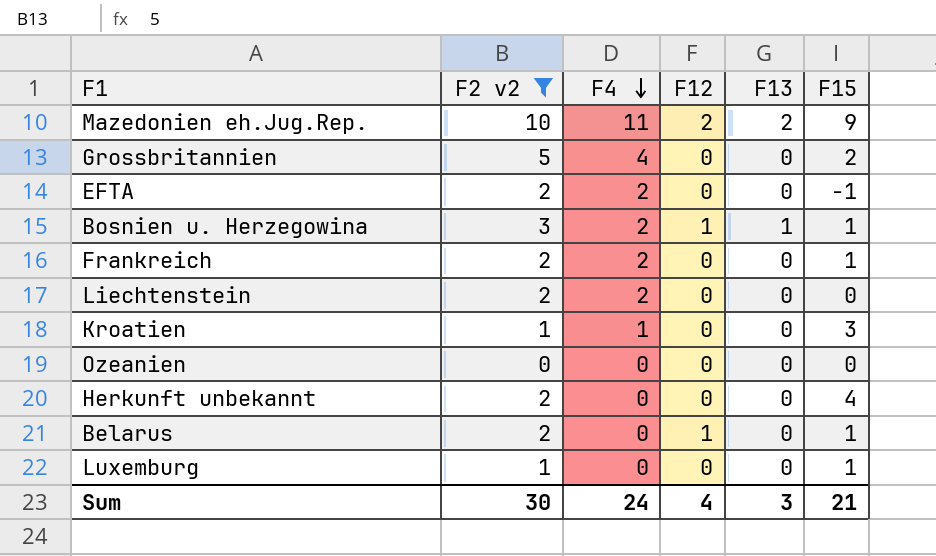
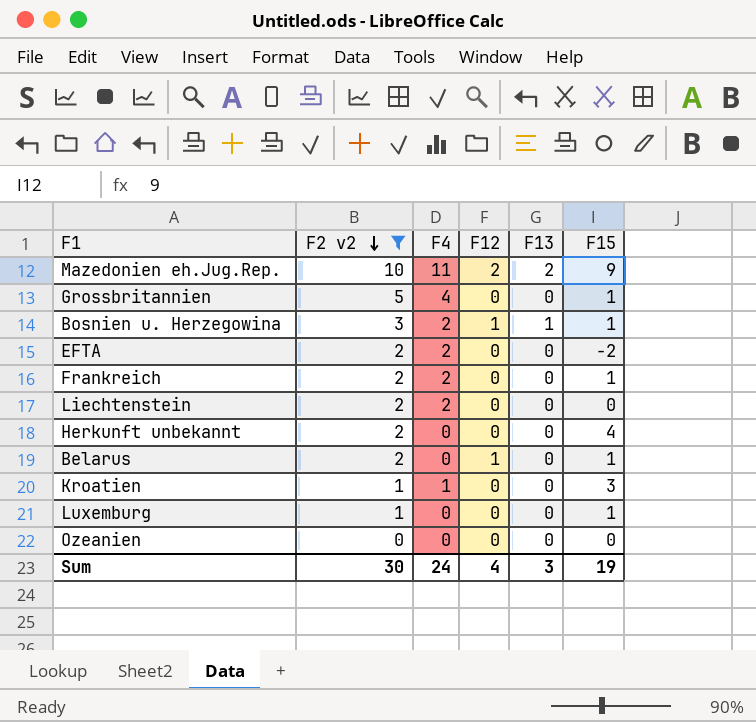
row order: F4 descending -> F2 v2 descending
Grossbritannien | F15: 2 -> 1
EFTA | F15: -1 -> -2
Sum | F15: 21 -> 19

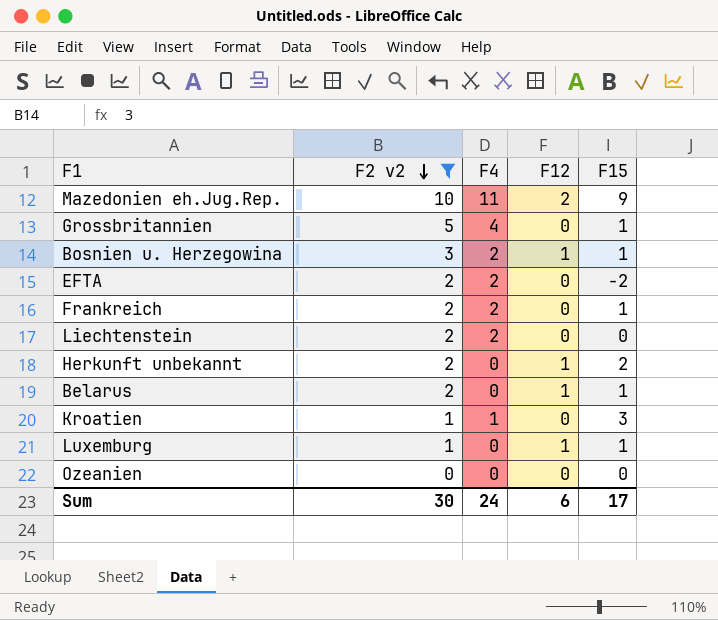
column F13 | position: 5 -> none
Herkunft unbekannt | F12: 0 -> 1
Herkunft unbekannt | F15: 4 -> 2
Luxemburg | F12: 0 -> 1
Sum | F12: 4 -> 6
Sum | F15: 19 -> 17

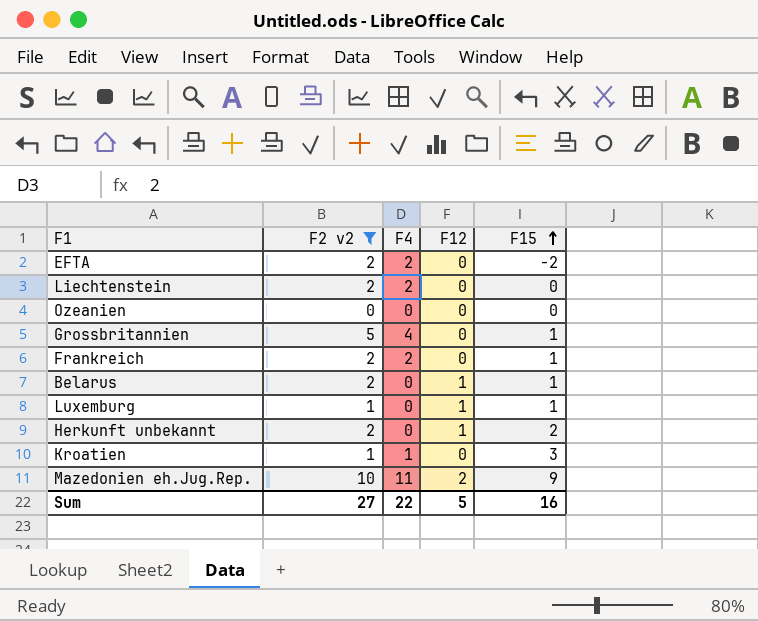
row order: F2 v2 descending -> F15 ascending
row Bosnien u. Herzegowina: 3 | 2 | 1 | 1 -> none
Sum | F2 v2: 30 -> 27
Sum | F4: 24 -> 22
Sum | F12: 6 -> 5
Sum | F15: 17 -> 16

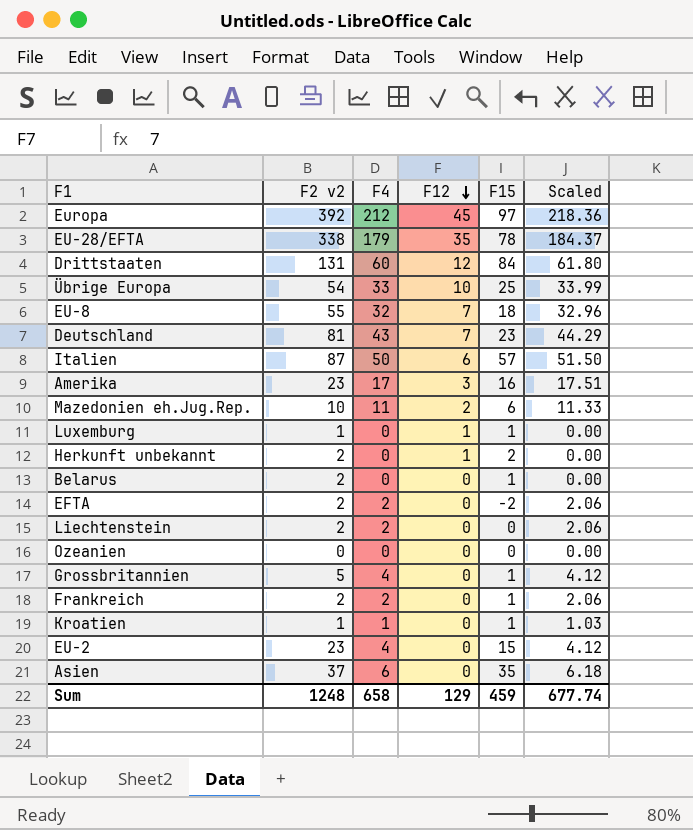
filter: F2 v2 <= 10 -> none
row order: F15 ascending -> F12 descending
column Scaled | formula: none -> [F4] * 1.03
Mazedonien eh.Jug.Rep. | F15: 9 -> 6
Belarus | F12: 1 -> 0
Kroatien | F15: 3 -> 1
Sum | F2 v2: 27 -> 1248
Sum | F4: 22 -> 658
Sum | F12: 5 -> 129
Sum | F15: 16 -> 459

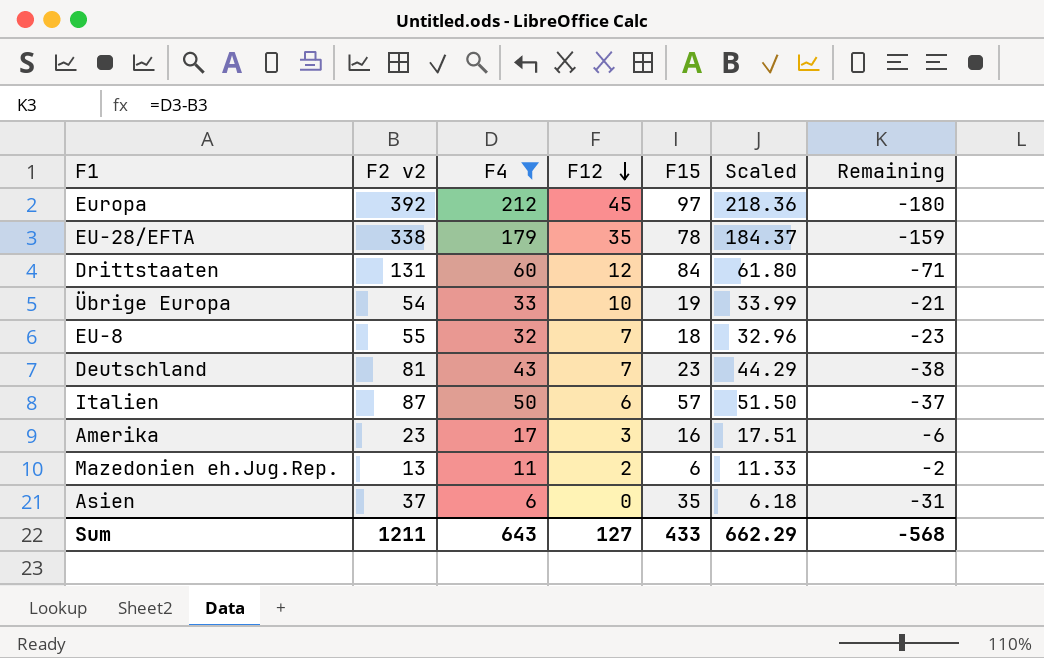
filter: none -> F4 >= 6
column Remaining | formula: none -> [F4] - [F2 v2]
Übrige Europa | F15: 25 -> 19
Mazedonien eh.Jug.Rep. | F2 v2: 10 -> 13
Sum | F2 v2: 1248 -> 1211
Sum | F4: 658 -> 643
Sum | F12: 129 -> 127
Sum | F15: 459 -> 433
Sum | Scaled: 677.74 -> 662.29

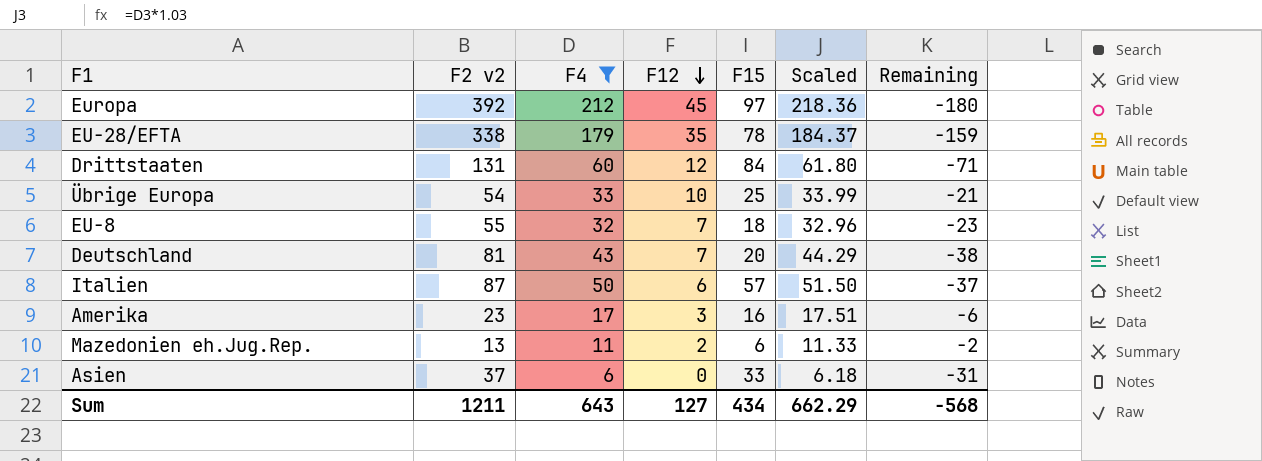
Übrige Europa | F15: 19 -> 25
Deutschland | F15: 23 -> 20
Asien | F15: 35 -> 33
Sum | F15: 433 -> 434

